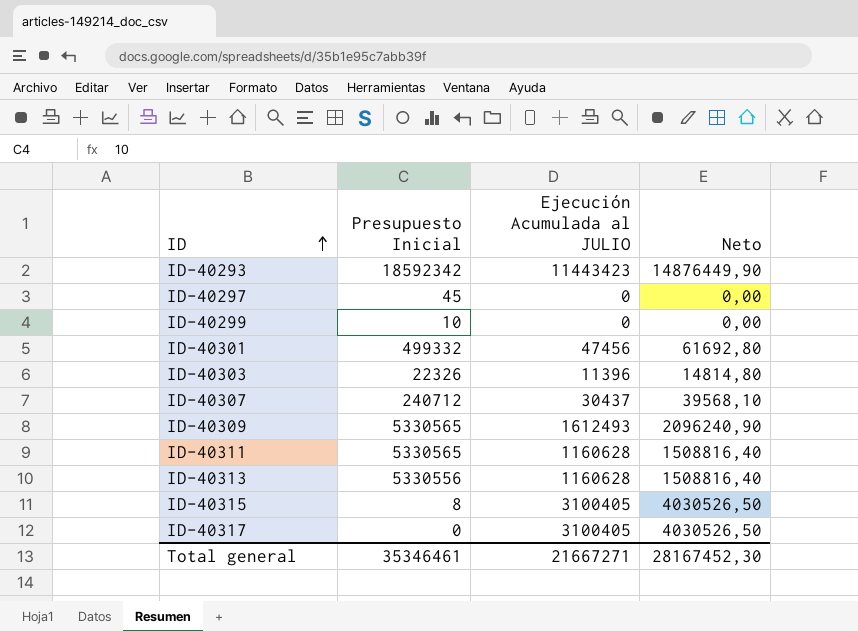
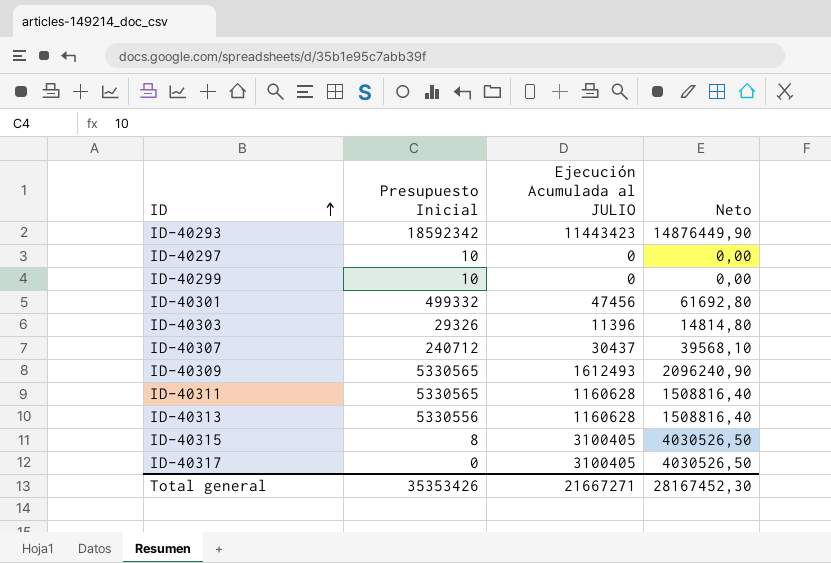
ID-40297 | Presupuesto Inicial: 45 -> 10
ID-40303 | Presupuesto Inicial: 22326 -> 29326
Total general | Presupuesto Inicial: 35346461 -> 35353426

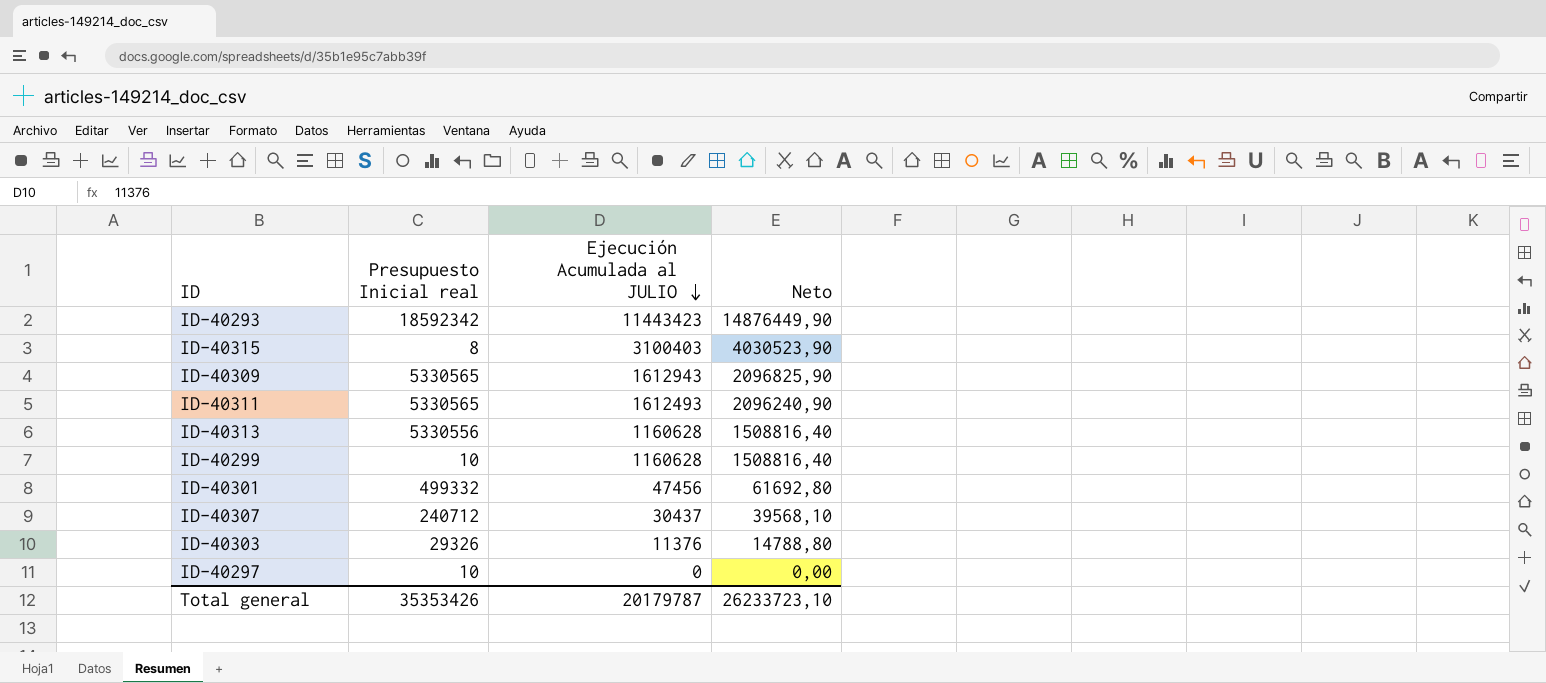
row order: ID ascending -> Ejecución Acumulada al JULIO descending
column name: Presupuesto Inicial -> Presupuesto Inicial real
row ID-40317: 0 | 3100405 | 4030526,50 -> none
ID-40315 | Ejecución Acumulada al JULIO: 3100405 -> 3100403
ID-40315 | Neto: 4030526,50 -> 4030523,90
ID-40309 | Ejecución Acumulada al JULIO: 1612493 -> 1612943
ID-40309 | Neto: 2096240,90 -> 2096825,90
ID-40311 | Ejecución Acumulada al JULIO: 1160628 -> 1612493
ID-40311 | Neto: 1508816,40 -> 2096240,90
ID-40299 | Ejecución Acumulada al JULIO: 0 -> 1160628
ID-40299 | Neto: 0,00 -> 1508816,40
ID-40303 | Ejecución Acumulada al JULIO: 11396 -> 11376
ID-40303 | Neto: 14814,80 -> 14788,80
Total general | Ejecución Acumulada al JULIO: 21667271 -> 20179787
Total general | Neto: 28167452,30 -> 26233723,10

